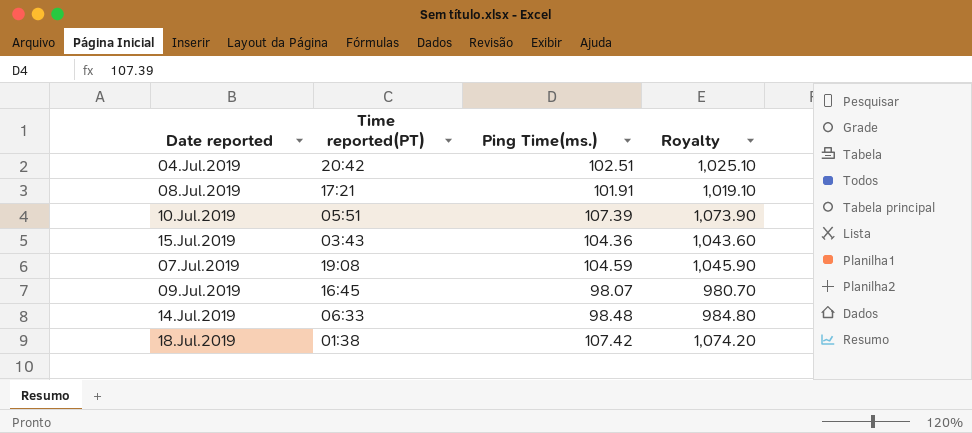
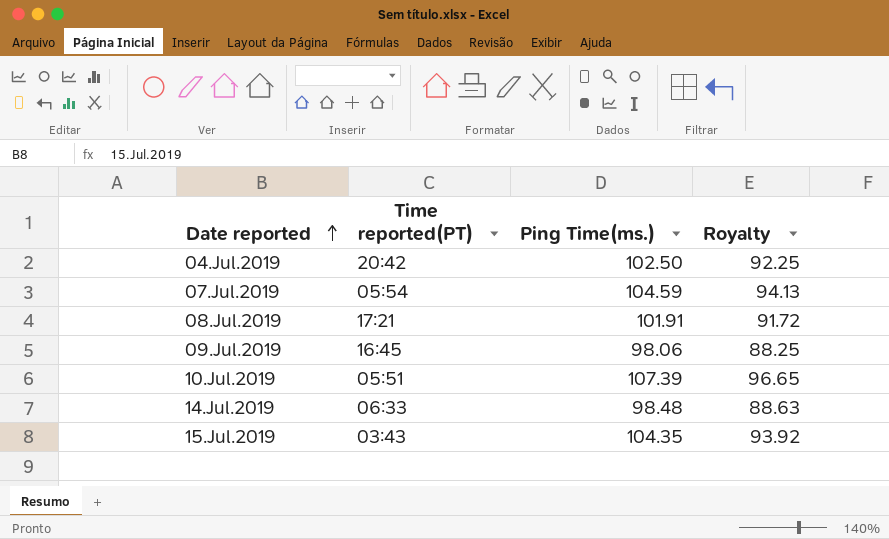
row order: none -> Date reported ascending
column Royalty | formula: [Ping Time(ms.)] * 10 -> [Ping Time(ms.)] * 0.9
row 18.Jul.2019: 01:38 | 107.42 | 1,074.20 -> none
04.Jul.2019 | Ping Time(ms.): 102.51 -> 102.50
07.Jul.2019 | Time reported(PT): 19:08 -> 05:54
09.Jul.2019 | Ping Time(ms.): 98.07 -> 98.06
15.Jul.2019 | Ping Time(ms.): 104.36 -> 104.35

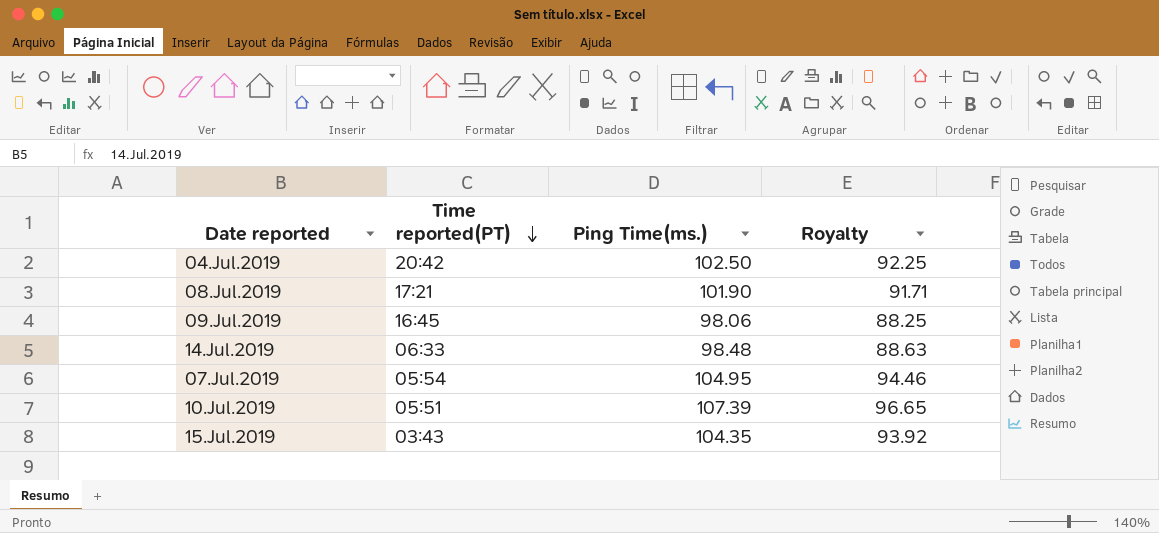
row order: Date reported ascending -> Time reported(PT) descending
08.Jul.2019 | Ping Time(ms.): 101.91 -> 101.90
08.Jul.2019 | Royalty: 91.72 -> 91.71
07.Jul.2019 | Ping Time(ms.): 104.59 -> 104.95
07.Jul.2019 | Royalty: 94.13 -> 94.46

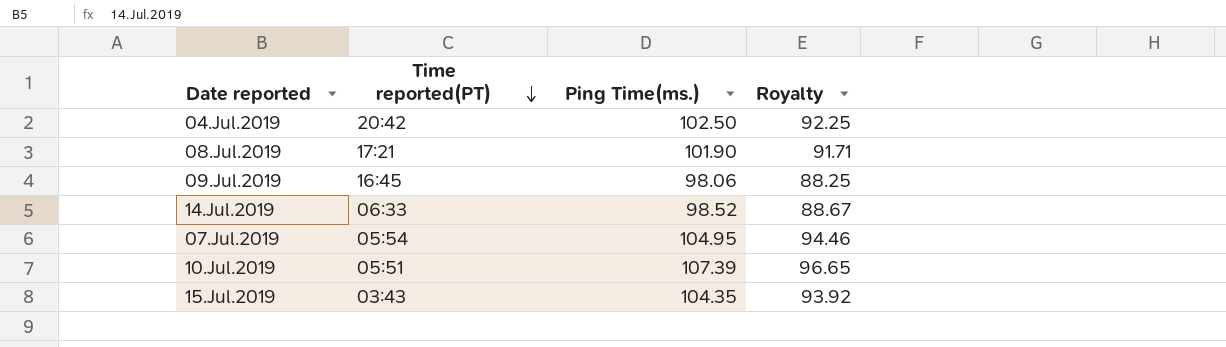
14.Jul.2019 | Ping Time(ms.): 98.48 -> 98.52
14.Jul.2019 | Royalty: 88.63 -> 88.67

